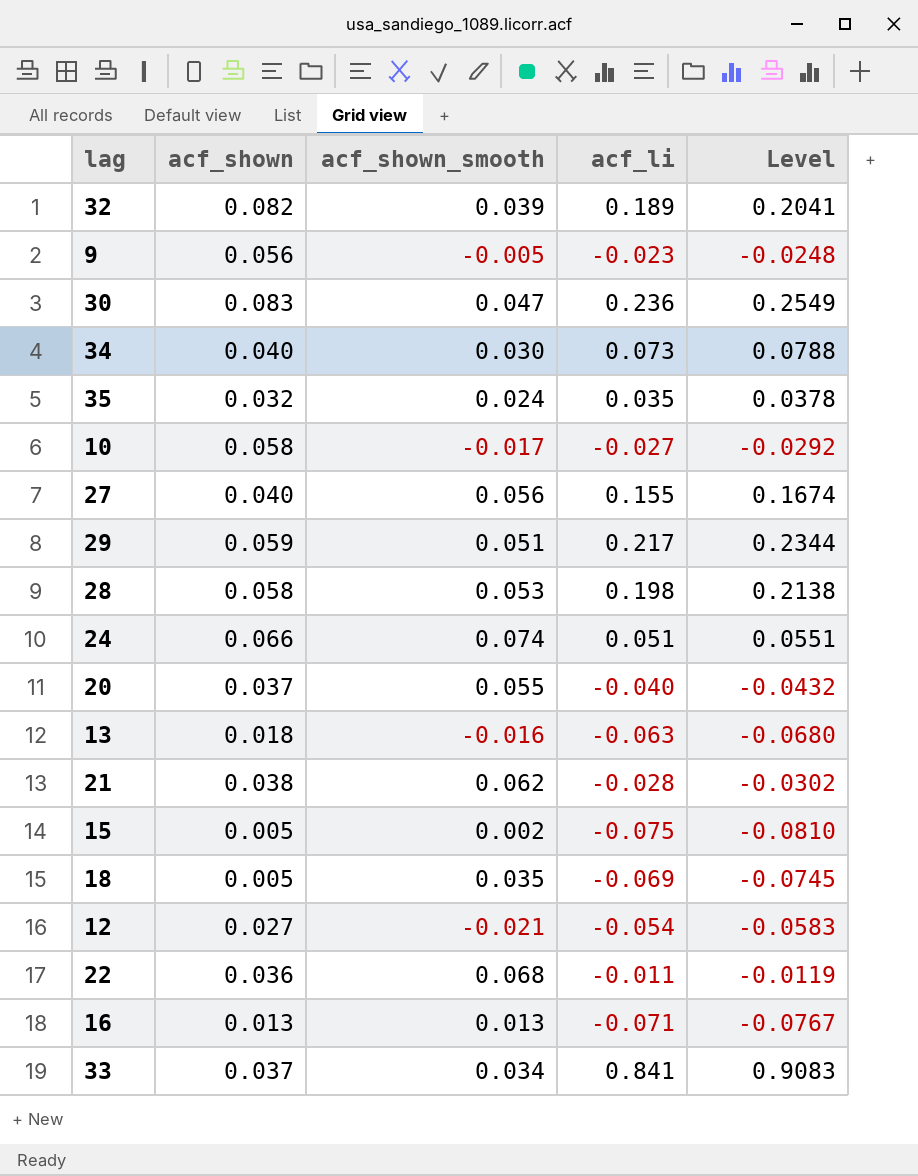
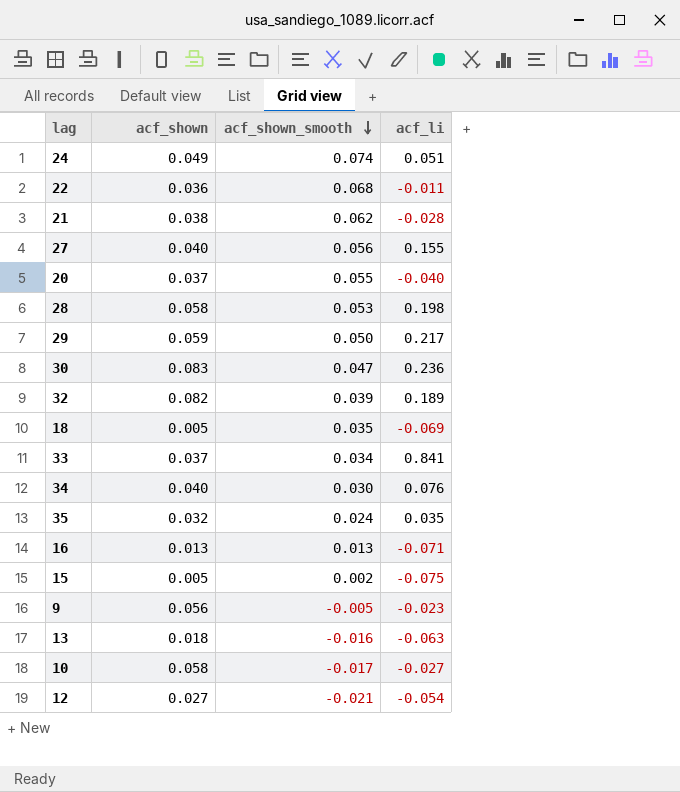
row order: none -> acf_shown_smooth descending
column Level | formula: [acf_li] * 1.08 -> none
24 | acf_shown: 0.066 -> 0.049
29 | acf_shown_smooth: 0.051 -> 0.050
34 | acf_li: 0.073 -> 0.076

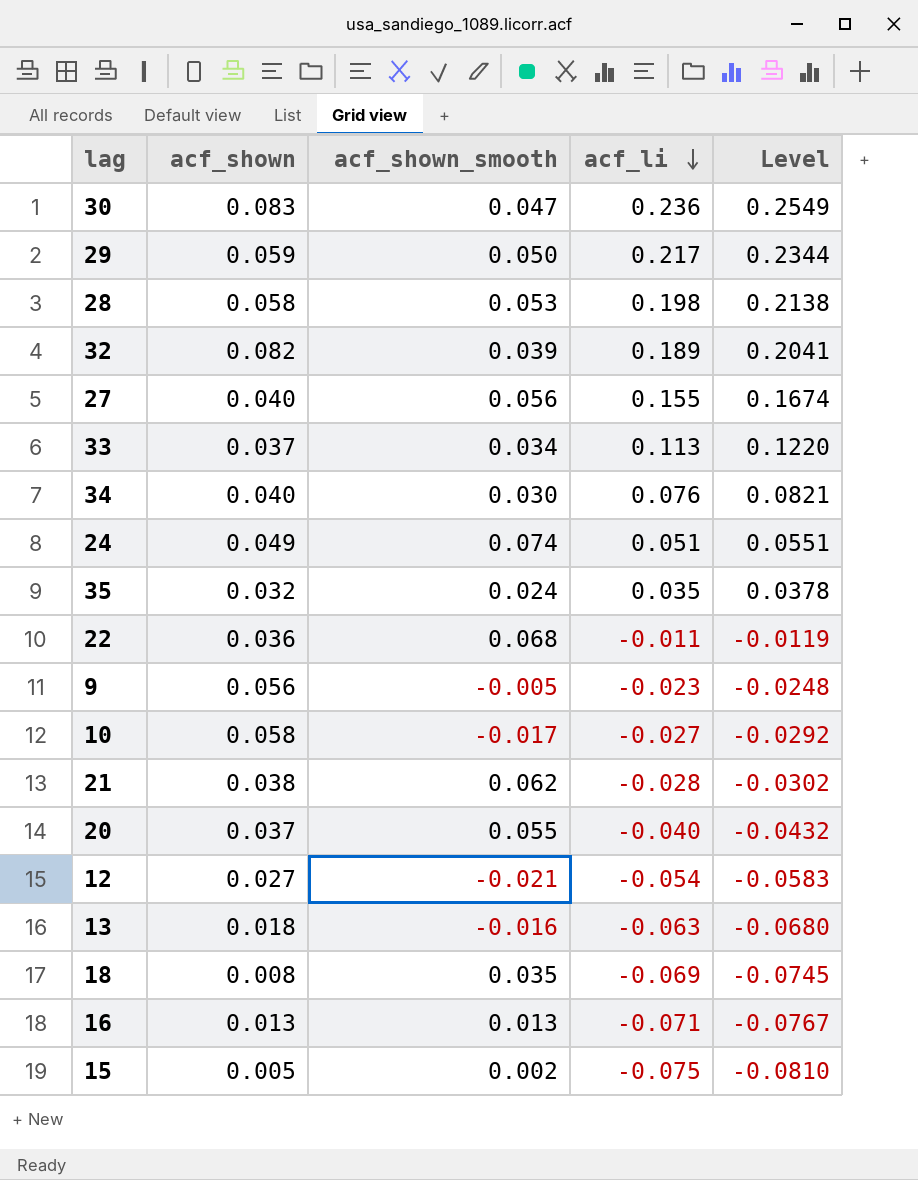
row order: acf_shown_smooth descending -> acf_li descending
column Level | formula: none -> [acf_li] * 1.08
33 | acf_li: 0.841 -> 0.113
18 | acf_shown: 0.005 -> 0.008

